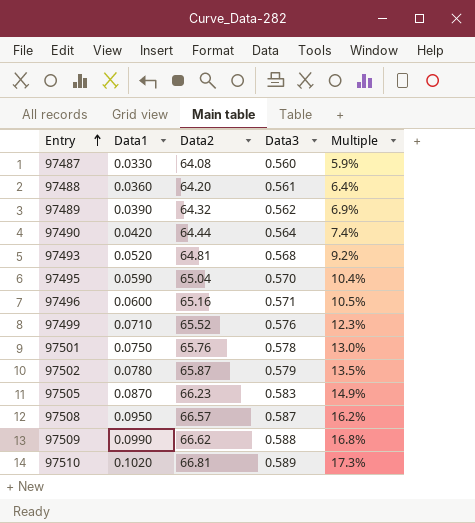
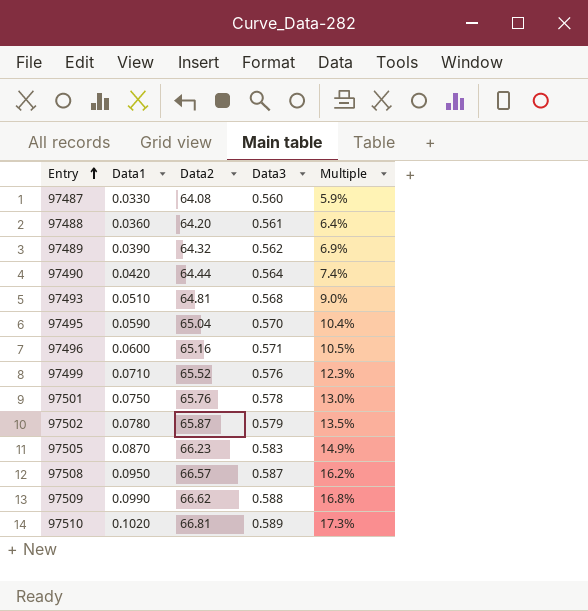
97493 | Data1: 0.0520 -> 0.0510
97493 | Multiple: 9.2% -> 9.0%

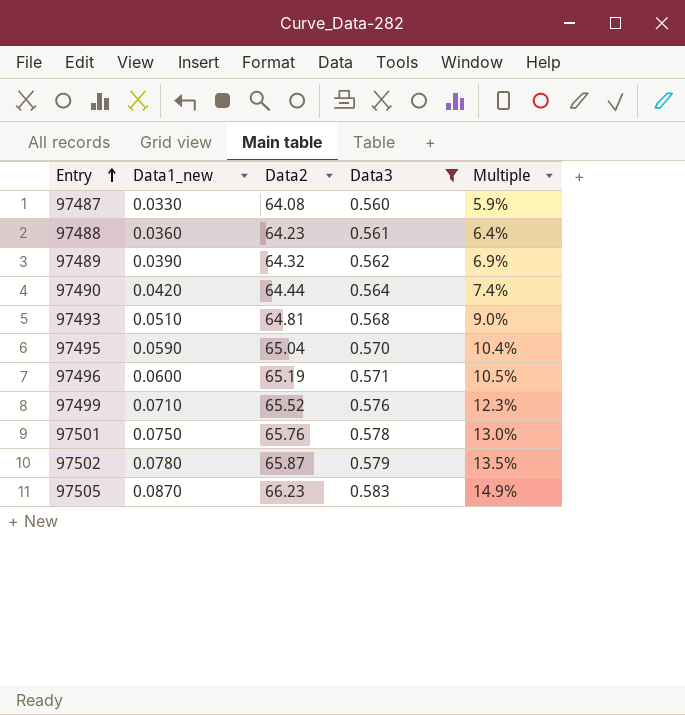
filter: none -> Data3 <= 0.583
column name: Data1 -> Data1_new
97488 | Data2: 64.20 -> 64.23
97496 | Data2: 65.16 -> 65.19

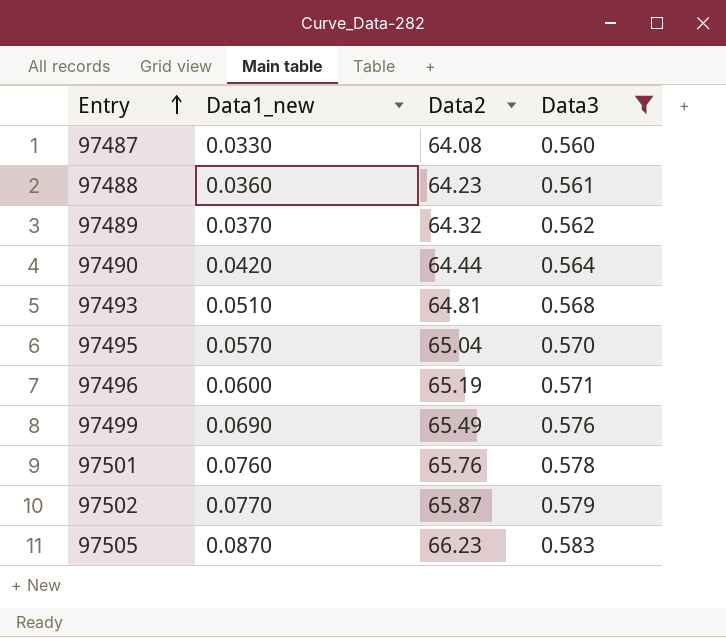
column Multiple | formula: [Data1_new] / [Data3] -> none
97489 | Data1_new: 0.0390 -> 0.0370
97495 | Data1_new: 0.0590 -> 0.0570
97499 | Data1_new: 0.0710 -> 0.0690
97499 | Data2: 65.52 -> 65.49
97501 | Data1_new: 0.0750 -> 0.0760
97502 | Data1_new: 0.0780 -> 0.0770

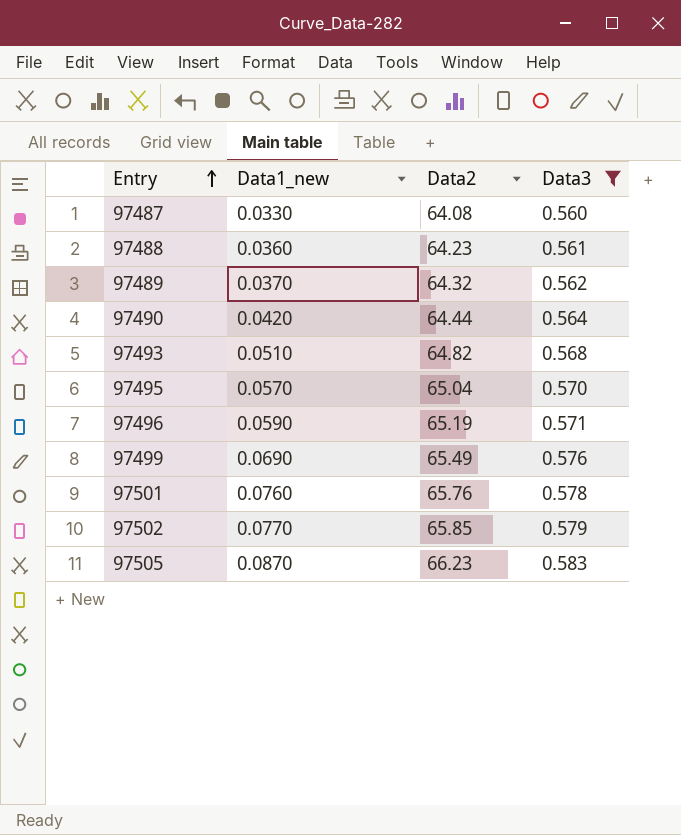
97493 | Data2: 64.81 -> 64.82
97496 | Data1_new: 0.0600 -> 0.0590
97502 | Data2: 65.87 -> 65.85

